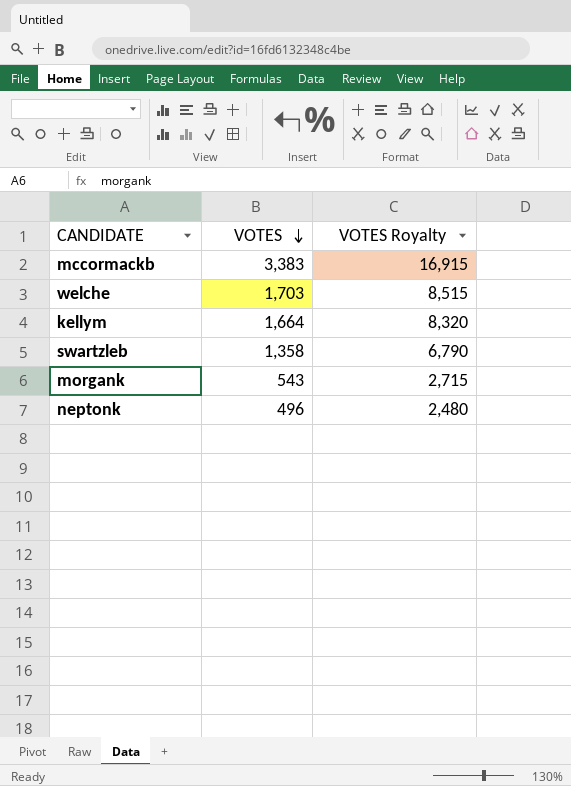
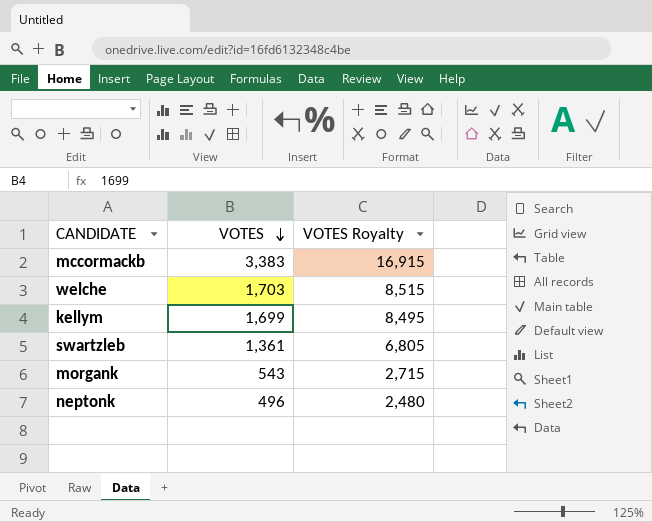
kellym | VOTES: 1,664 -> 1,699
kellym | VOTES Royalty: 8,320 -> 8,495
swartzleb | VOTES: 1,358 -> 1,361
swartzleb | VOTES Royalty: 6,790 -> 6,805

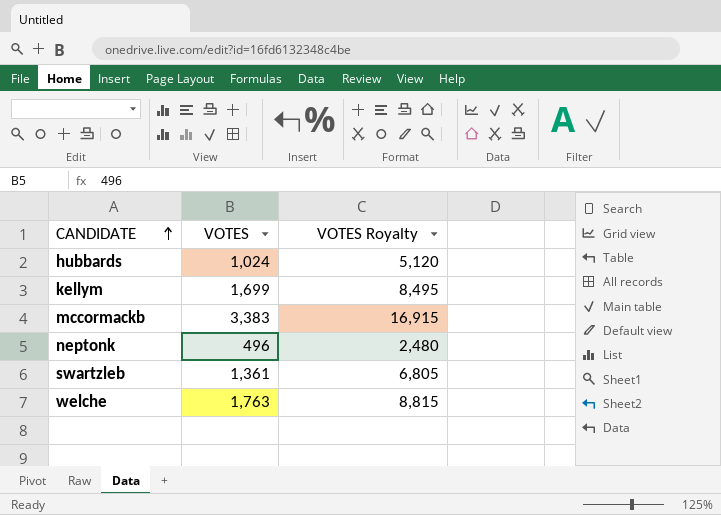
row order: VOTES descending -> CANDIDATE ascending
row morgank: 543 | 2,715 -> none
row hubbards: none -> 1,024 | 5,120
welche | VOTES: 1,703 -> 1,763
welche | VOTES Royalty: 8,515 -> 8,815

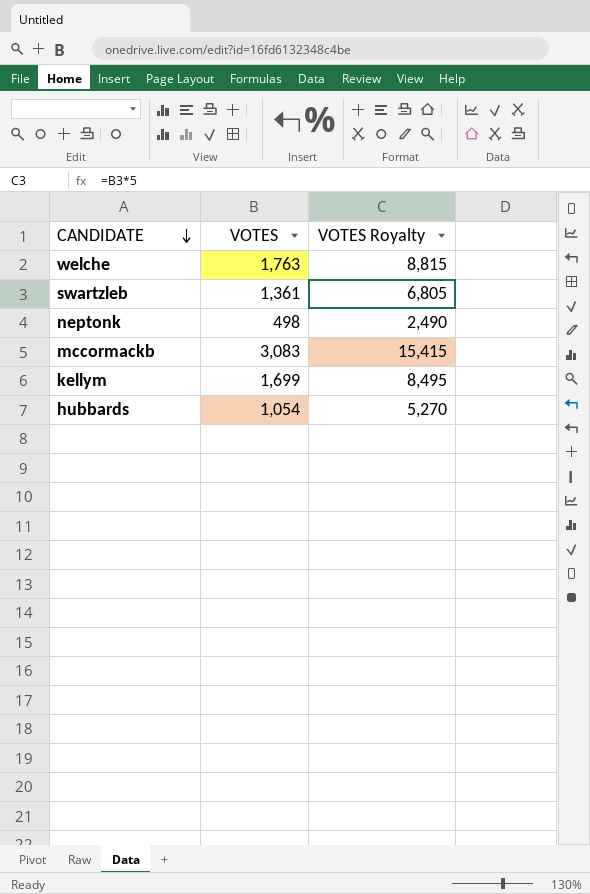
row order: CANDIDATE ascending -> CANDIDATE descending
neptonk | VOTES: 496 -> 498
neptonk | VOTES Royalty: 2,480 -> 2,490
mccormackb | VOTES: 3,383 -> 3,083
mccormackb | VOTES Royalty: 16,915 -> 15,415
hubbards | VOTES: 1,024 -> 1,054
hubbards | VOTES Royalty: 5,120 -> 5,270

